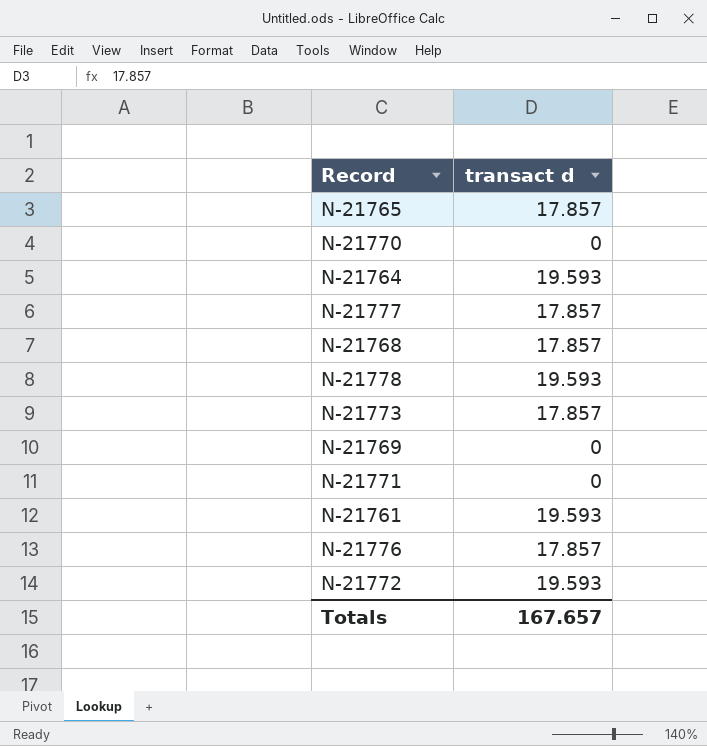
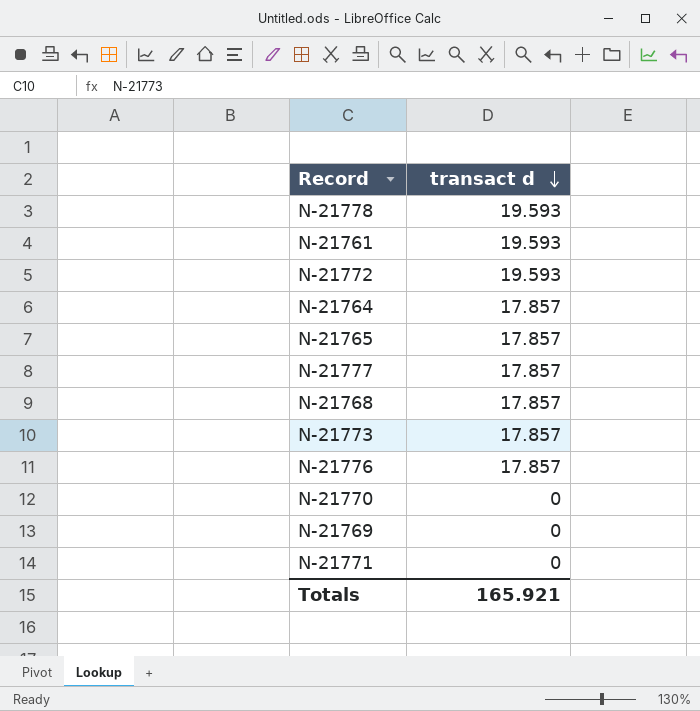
row order: none -> transact d descending
N-21764 | transact d: 19.593 -> 17.857
Totals | transact d: 167.657 -> 165.921

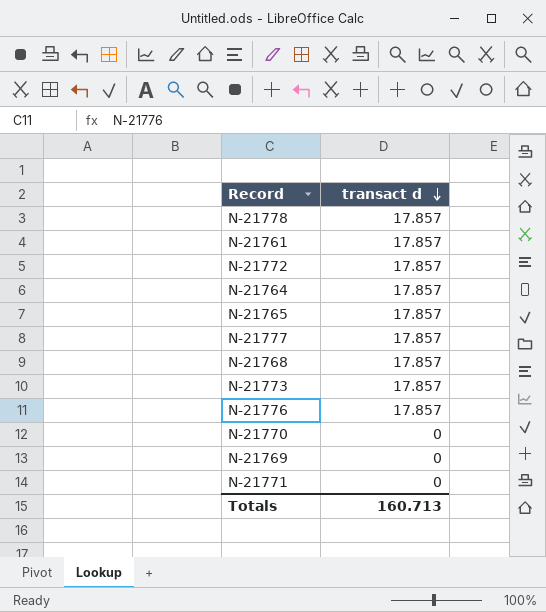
N-21778 | transact d: 19.593 -> 17.857
N-21761 | transact d: 19.593 -> 17.857
N-21772 | transact d: 19.593 -> 17.857
Totals | transact d: 165.921 -> 160.713

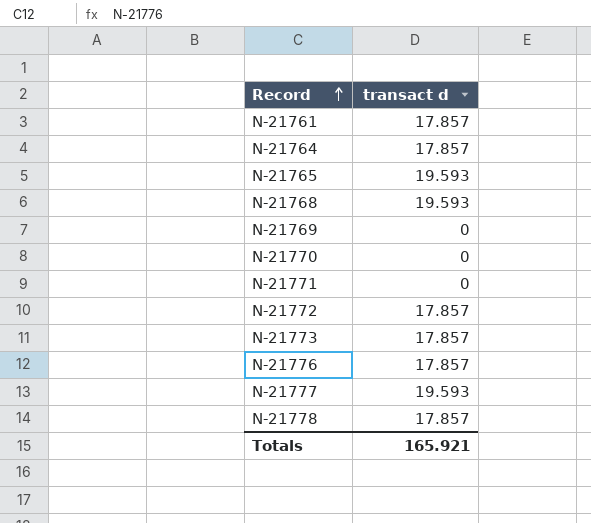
row order: transact d descending -> Record ascending
N-21765 | transact d: 17.857 -> 19.593
N-21768 | transact d: 17.857 -> 19.593
N-21777 | transact d: 17.857 -> 19.593
Totals | transact d: 160.713 -> 165.921

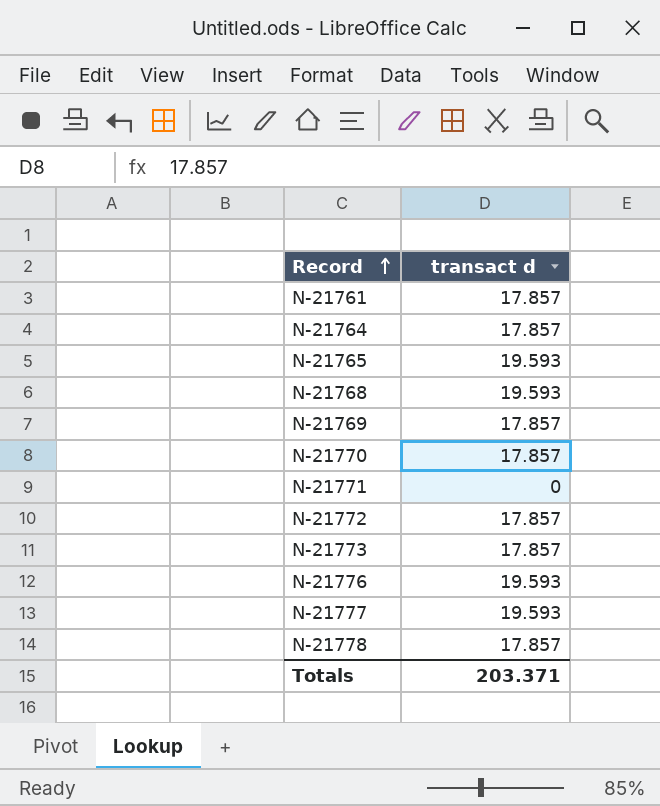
N-21769 | transact d: 0 -> 17.857
N-21770 | transact d: 0 -> 17.857
N-21776 | transact d: 17.857 -> 19.593
Totals | transact d: 165.921 -> 203.371

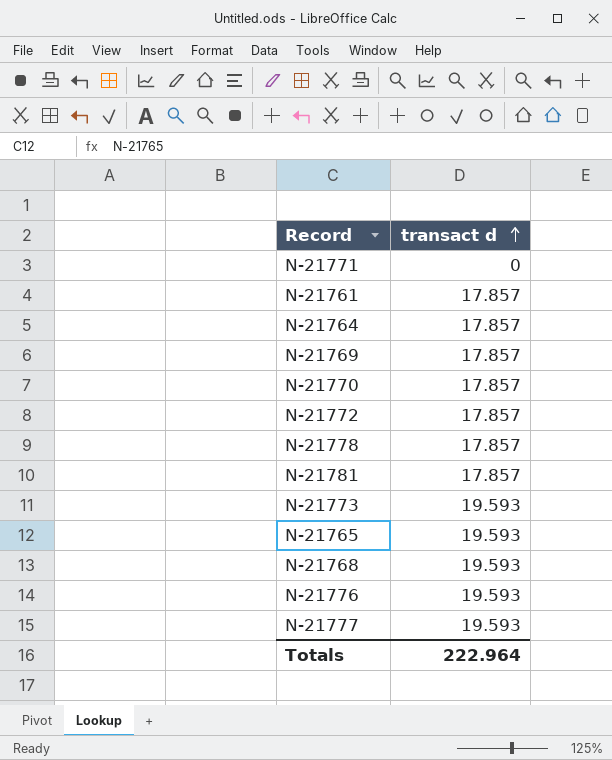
row order: Record ascending -> transact d ascending
row N-21781: none -> 17.857
N-21773 | transact d: 17.857 -> 19.593
Totals | transact d: 203.371 -> 222.964

